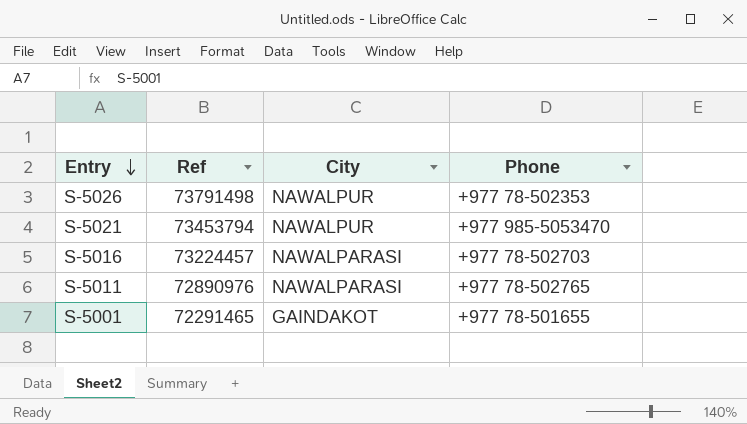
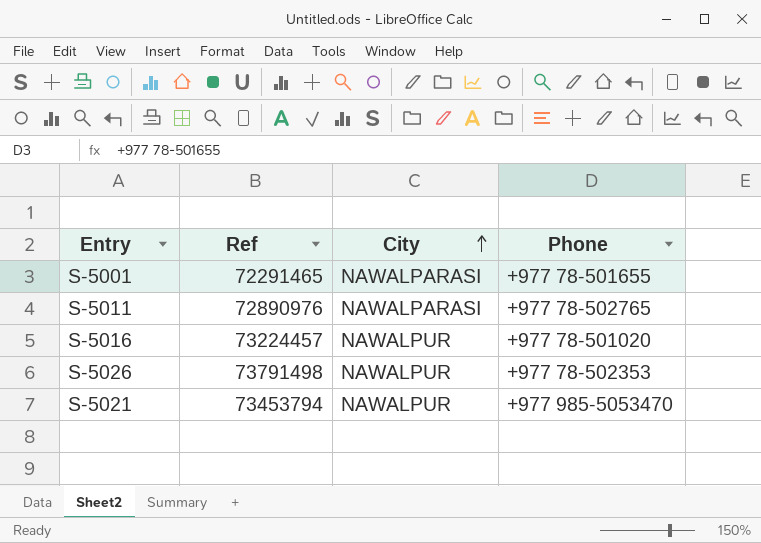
row order: Entry descending -> City ascending
S-5001 | City: GAINDAKOT -> NAWALPARASI
S-5016 | City: NAWALPARASI -> NAWALPUR
S-5016 | Phone: +977 78-502703 -> +977 78-501020

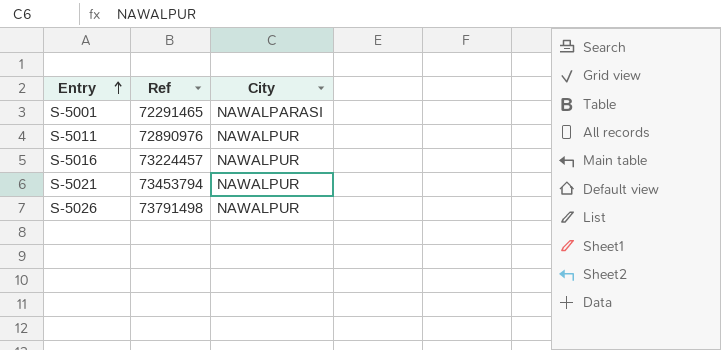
row order: City ascending -> Entry ascending
column Phone | position: 4 -> none
S-5011 | City: NAWALPARASI -> NAWALPUR

